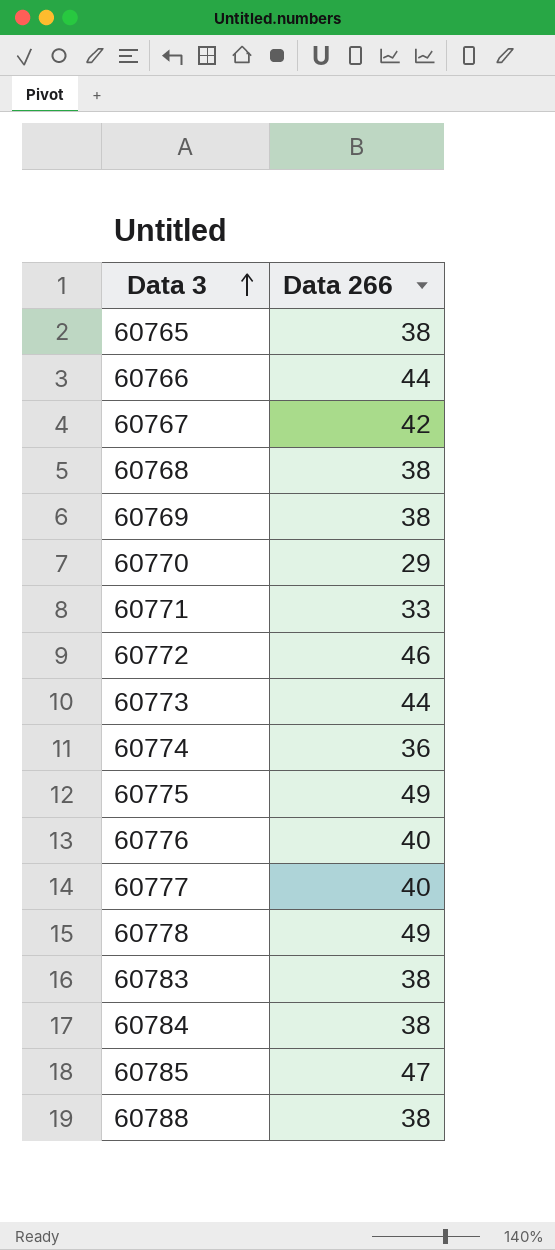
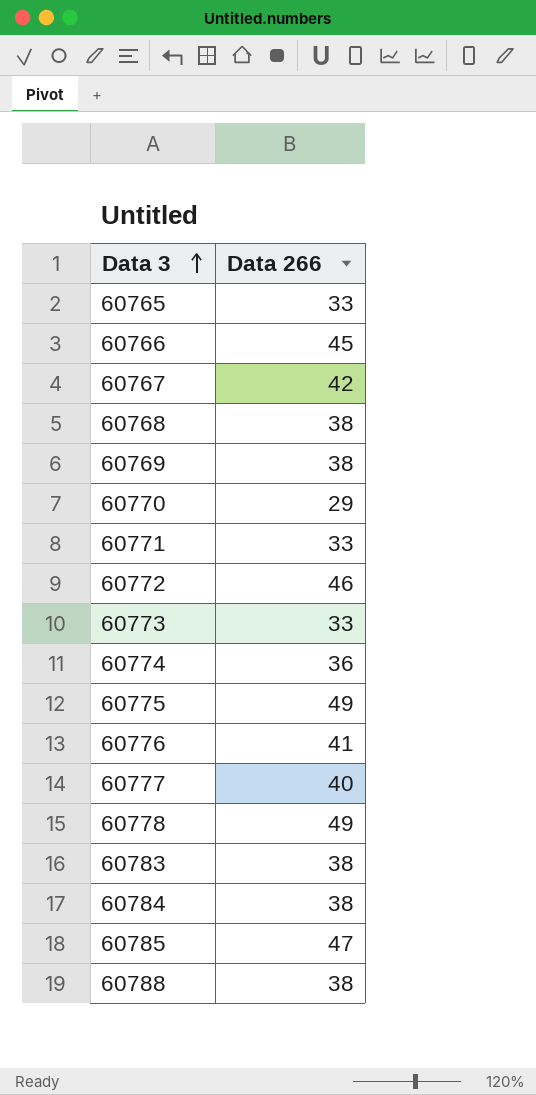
60765 | Data 266: 38 -> 33
60766 | Data 266: 44 -> 45
60773 | Data 266: 44 -> 33
60776 | Data 266: 40 -> 41

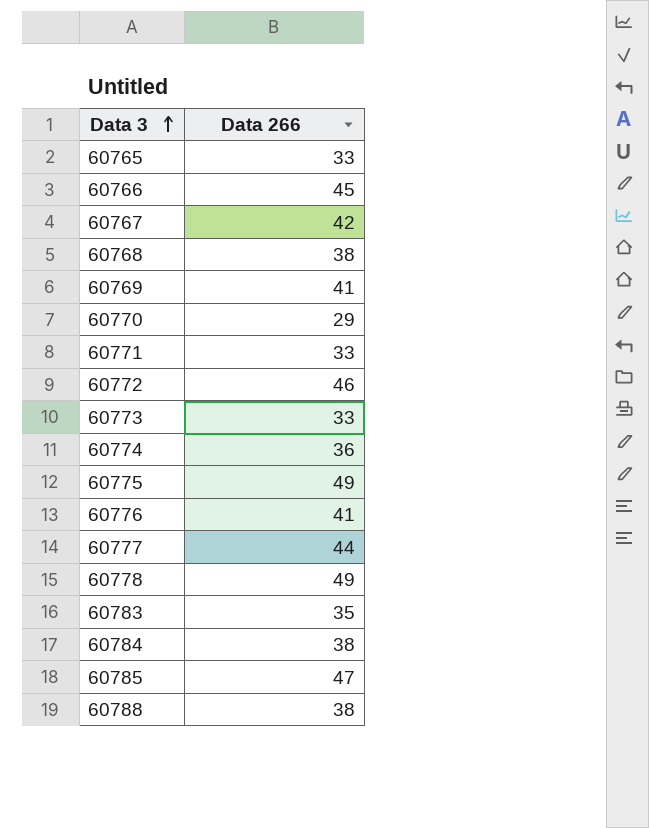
60769 | Data 266: 38 -> 41
60777 | Data 266: 40 -> 44
60783 | Data 266: 38 -> 35

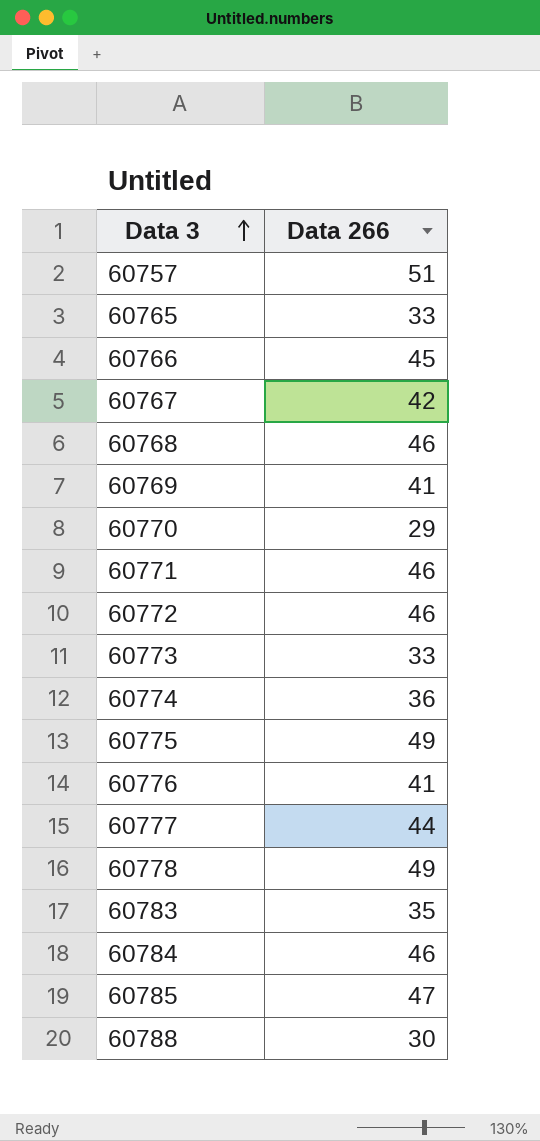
row 60757: none -> 51
60768 | Data 266: 38 -> 46
60771 | Data 266: 33 -> 46
60784 | Data 266: 38 -> 46
60788 | Data 266: 38 -> 30

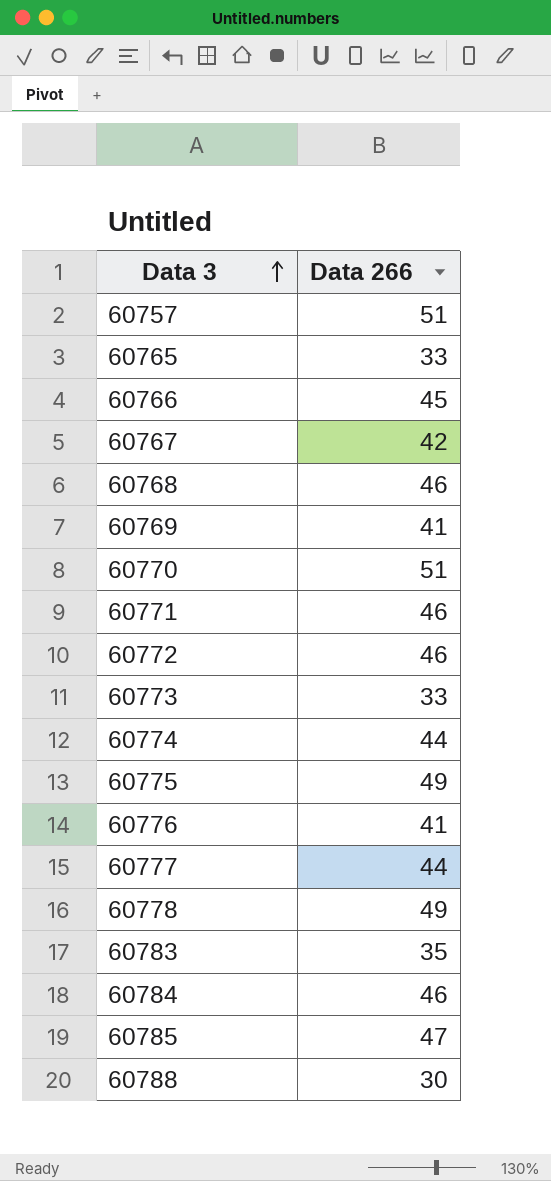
60770 | Data 266: 29 -> 51
60774 | Data 266: 36 -> 44

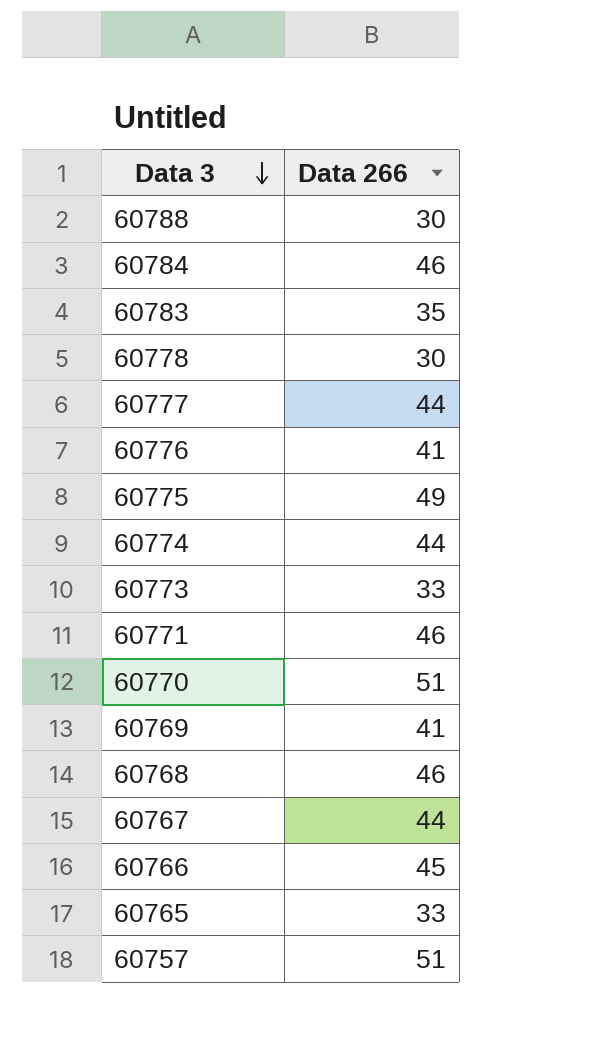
row order: Data 3 ascending -> Data 3 descending
row 60772: 46 -> none
row 60785: 47 -> none
60778 | Data 266: 49 -> 30
60767 | Data 266: 42 -> 44

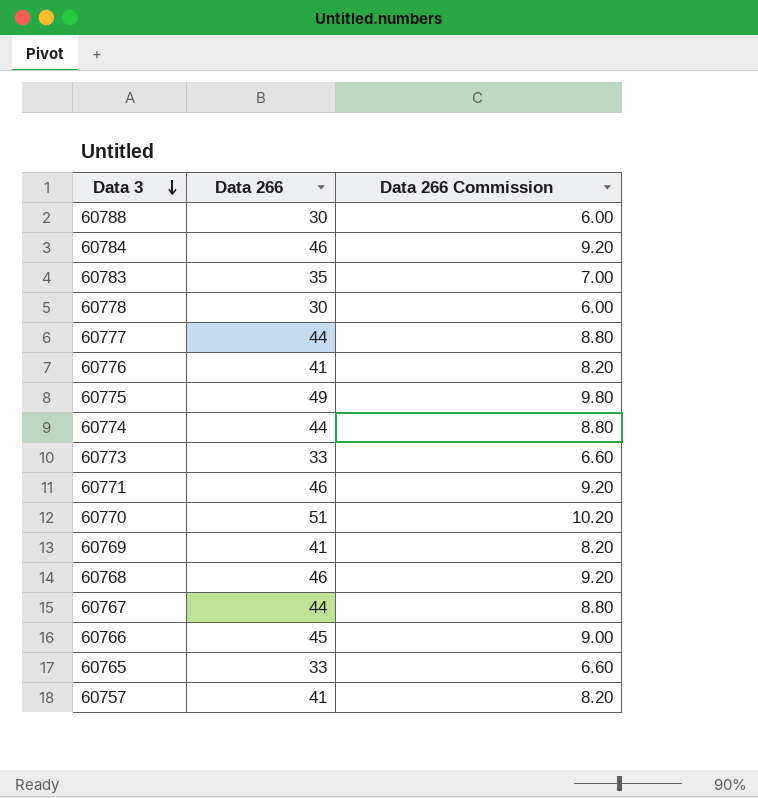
column Data 266 Commission | formula: none -> [Data 266] * 0.2
60757 | Data 266: 51 -> 41

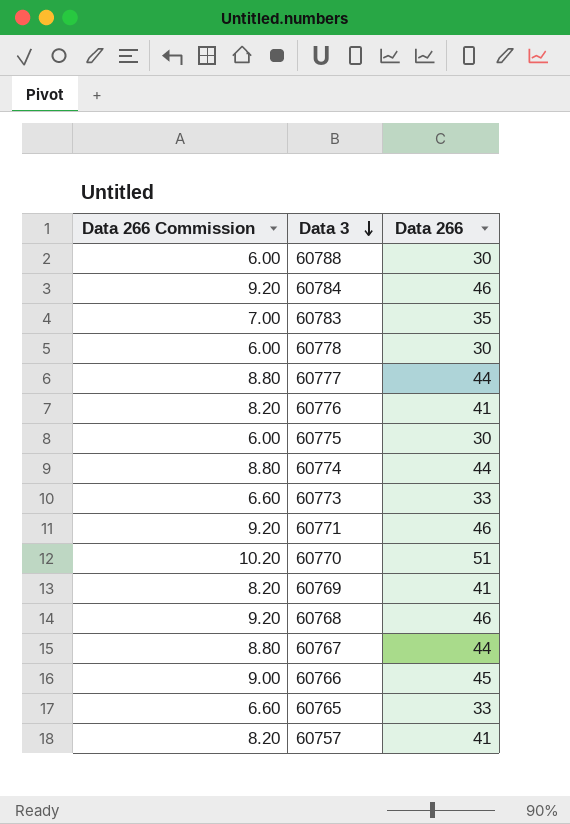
column Data 266 Commission | position: 3 -> 1
60775 | Data 266 Commission: 9.80 -> 6.00
60775 | Data 266: 49 -> 30

